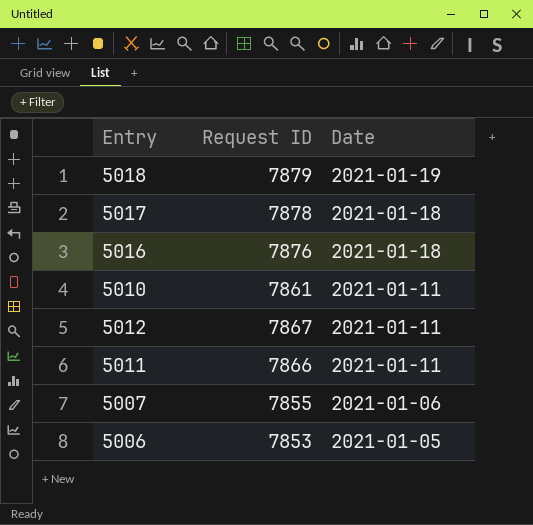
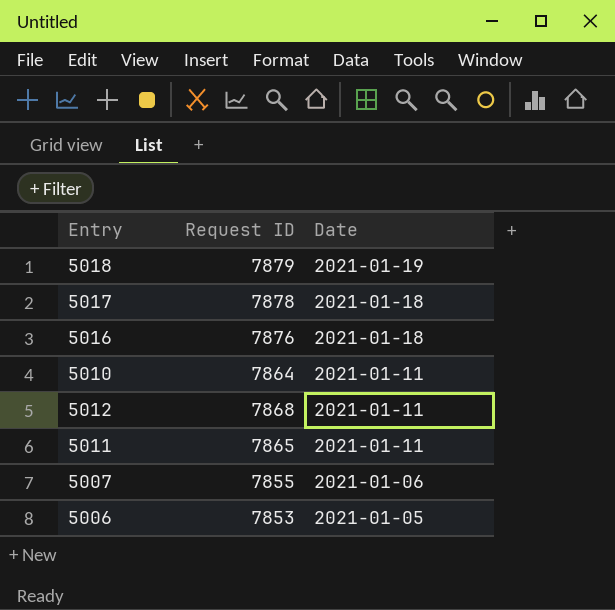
5010 | Request ID: 7861 -> 7864
5012 | Request ID: 7867 -> 7868
5011 | Request ID: 7866 -> 7865

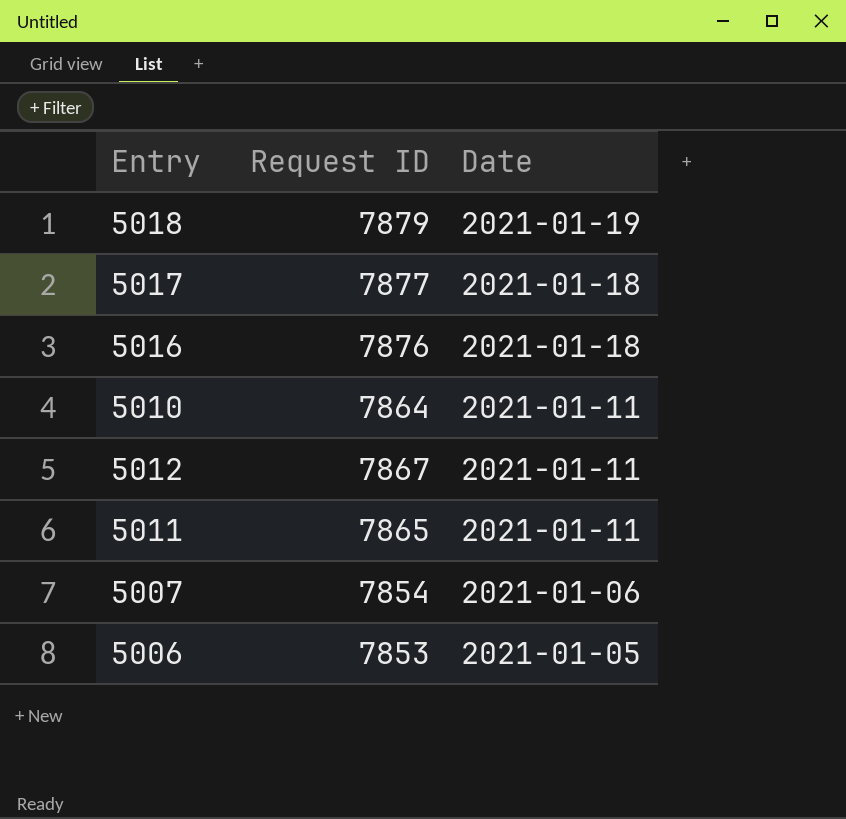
5017 | Request ID: 7878 -> 7877
5012 | Request ID: 7868 -> 7867
5007 | Request ID: 7855 -> 7854

